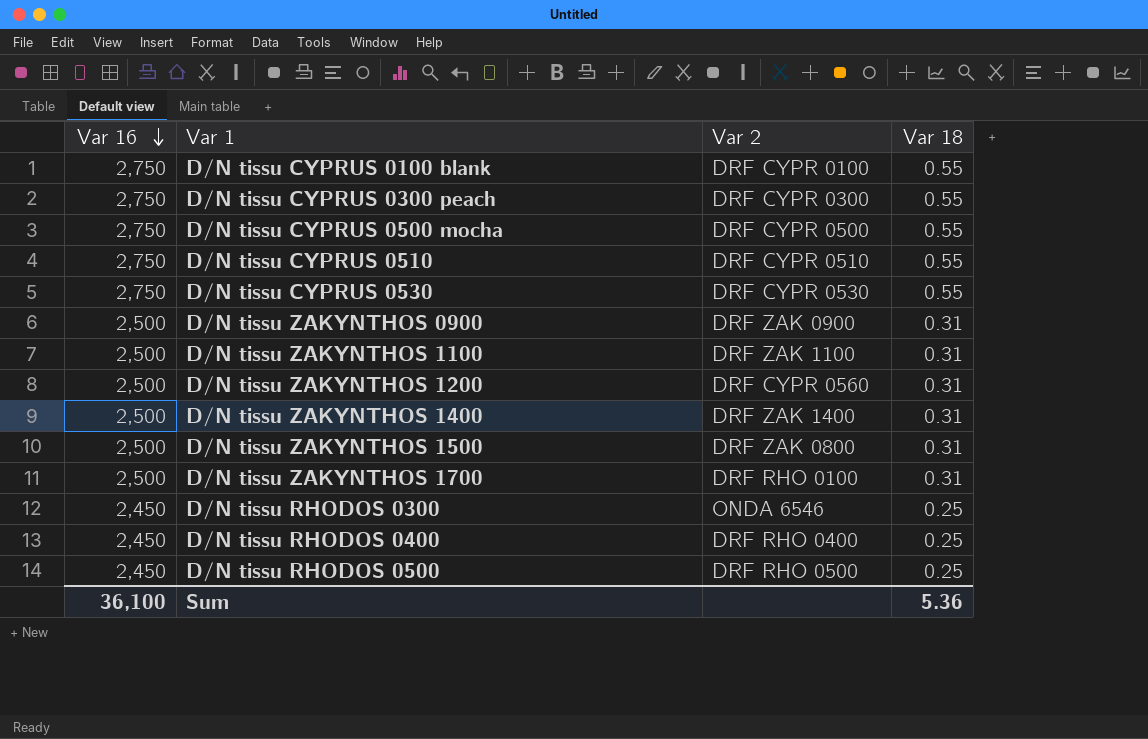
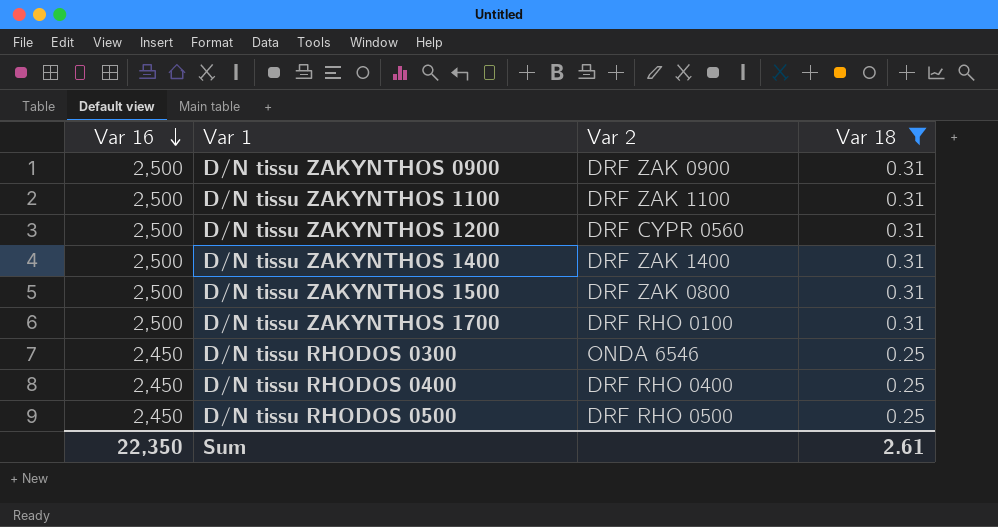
filter: none -> Var 18 != 0.55
Sum | Var 16: 36,100 -> 22,350
Sum | Var 18: 5.36 -> 2.61

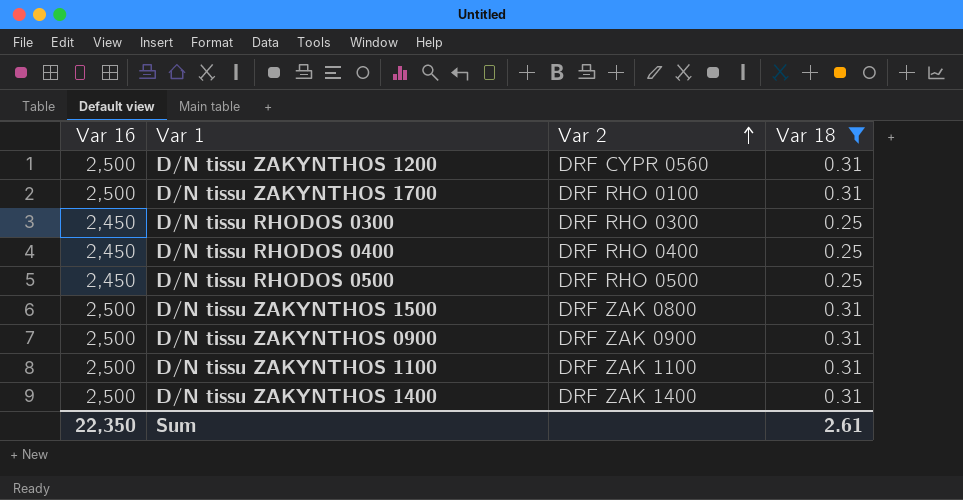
row order: Var 16 descending -> Var 2 ascending
D/N tissu RHODOS 0300 | Var 2: ONDA 6546 -> DRF RHO 0300

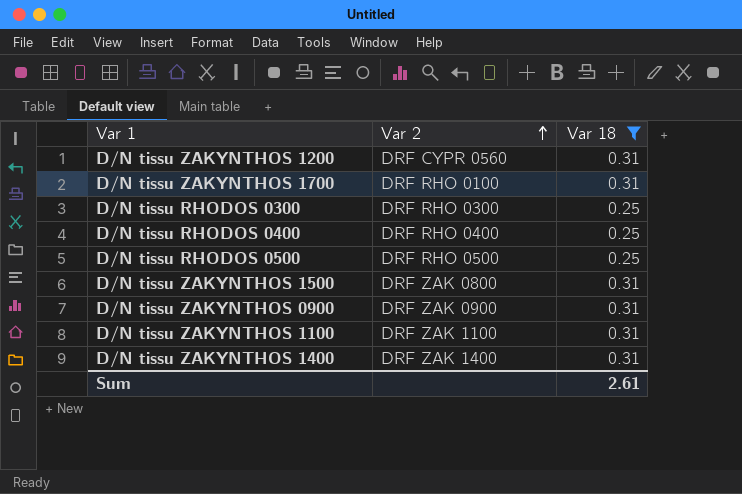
column Var 16 | position: 1 -> none

